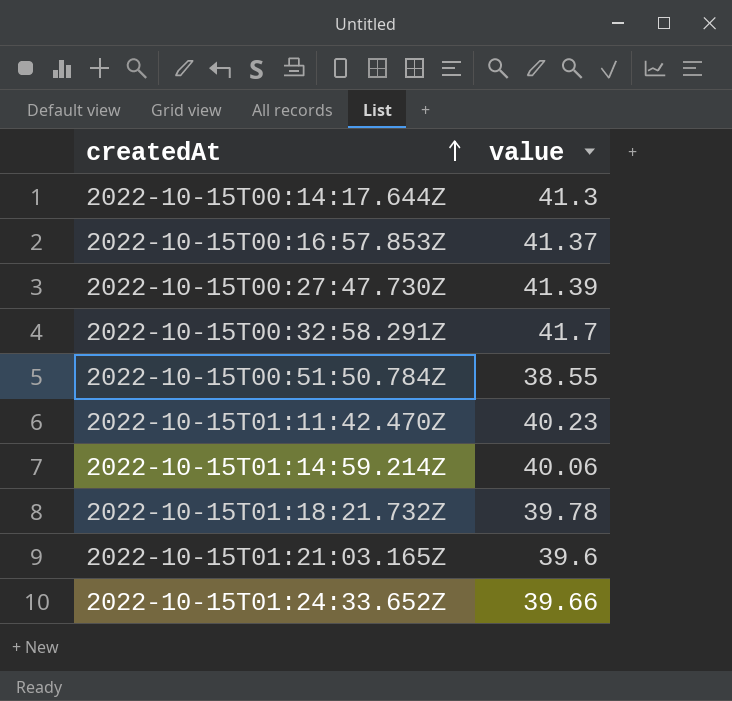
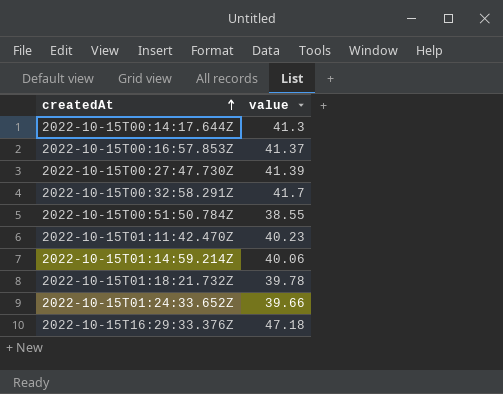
row 2022-10-15T01:21:03.165Z: 39.6 -> none
row 2022-10-15T16:29:33.376Z: none -> 47.18

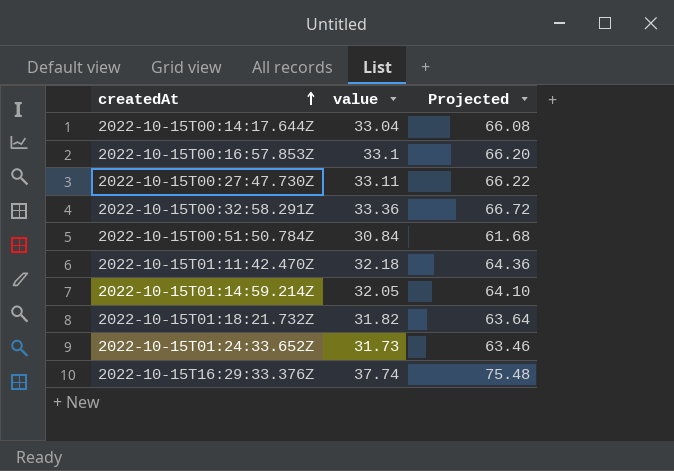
column Projected | formula: none -> [value] * 2
2022-10-15T00:14:17.644Z | value: 41.3 -> 33.04
2022-10-15T00:16:57.853Z | value: 41.37 -> 33.1
2022-10-15T00:27:47.730Z | value: 41.39 -> 33.11
2022-10-15T00:32:58.291Z | value: 41.7 -> 33.36
2022-10-15T00:51:50.784Z | value: 38.55 -> 30.84
2022-10-15T01:11:42.470Z | value: 40.23 -> 32.18
2022-10-15T01:14:59.214Z | value: 40.06 -> 32.05
2022-10-15T01:18:21.732Z | value: 39.78 -> 31.82
2022-10-15T01:24:33.652Z | value: 39.66 -> 31.73
2022-10-15T16:29:33.376Z | value: 47.18 -> 37.74

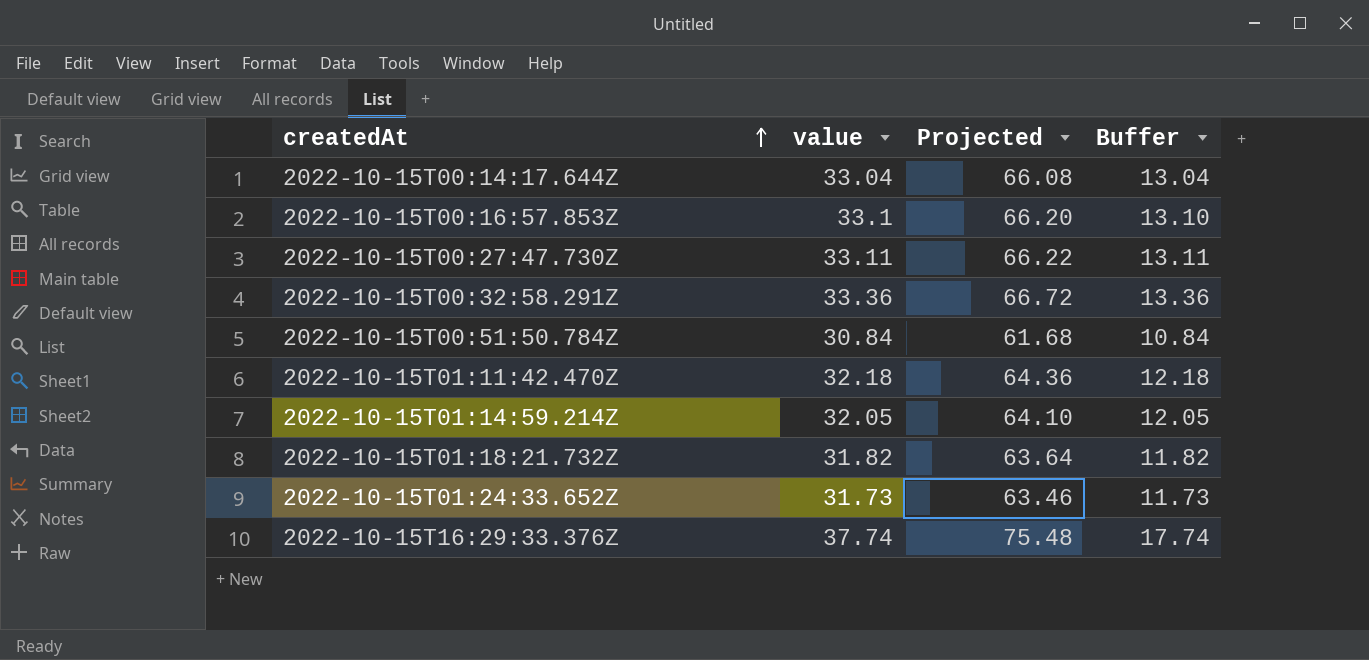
column Buffer | formula: none -> [value] - 20

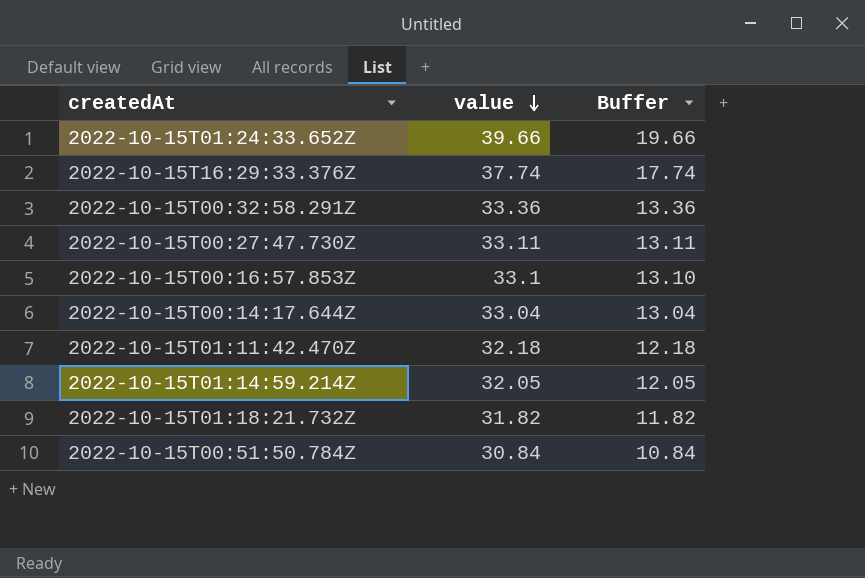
row order: createdAt ascending -> value descending
column Projected | formula: [value] * 2 -> none
2022-10-15T01:24:33.652Z | value: 31.73 -> 39.66
2022-10-15T01:24:33.652Z | Buffer: 11.73 -> 19.66

